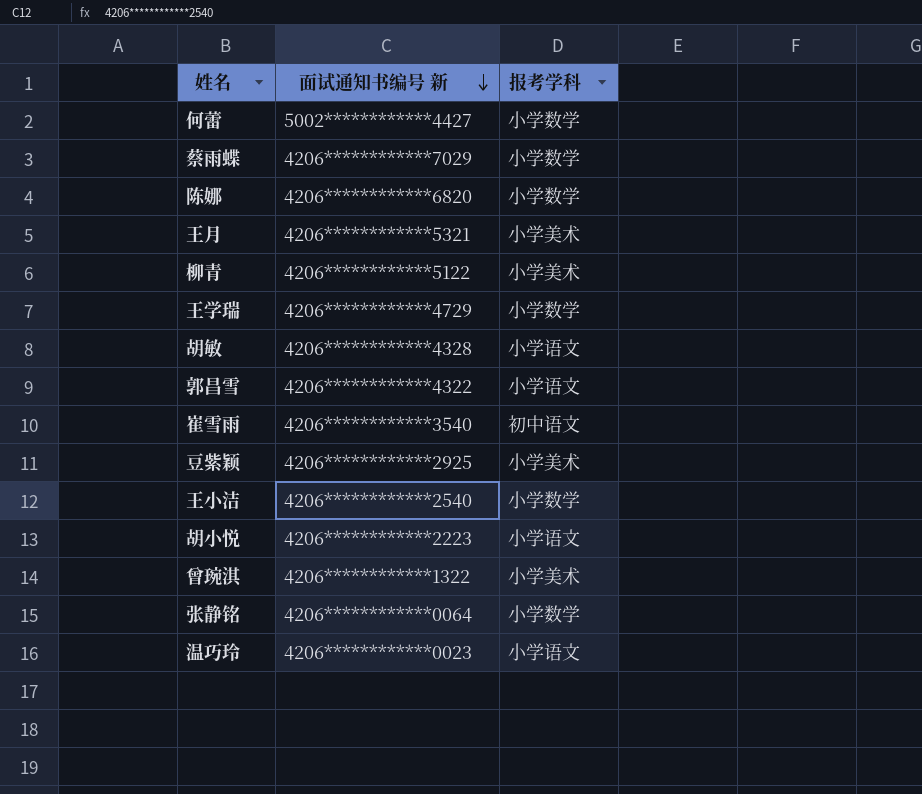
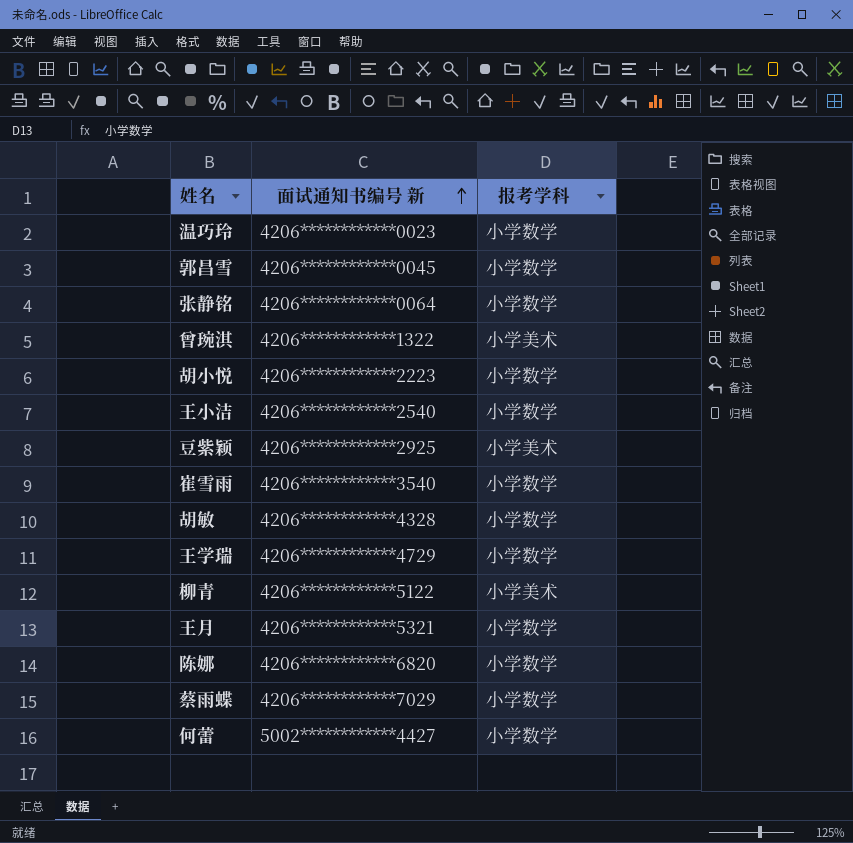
row order: 面试通知书编号 新 descending -> 面试通知书编号 新 ascending
温巧玲 | 报考学科: 小学语文 -> 小学数学
郭昌雪 | 面试通知书编号 新: 4206************4322 -> 4206************0045
郭昌雪 | 报考学科: 小学语文 -> 小学数学
胡小悦 | 报考学科: 小学语文 -> 小学数学
崔雪雨 | 报考学科: 初中语文 -> 小学数学
胡敏 | 报考学科: 小学语文 -> 小学数学
王月 | 报考学科: 小学美术 -> 小学数学

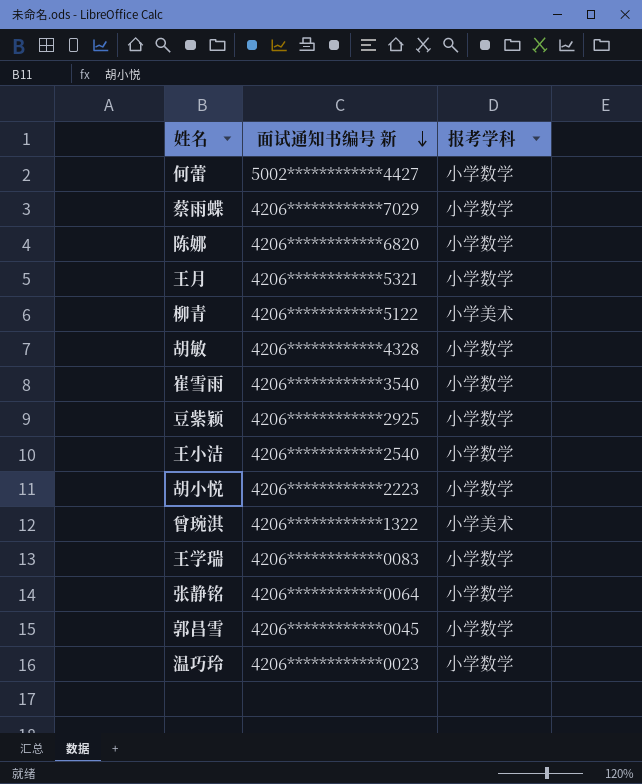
row order: 面试通知书编号 新 ascending -> 面试通知书编号 新 descending
豆紫颖 | 报考学科: 小学美术 -> 小学数学
王学瑞 | 面试通知书编号 新: 4206************4729 -> 4206************0083

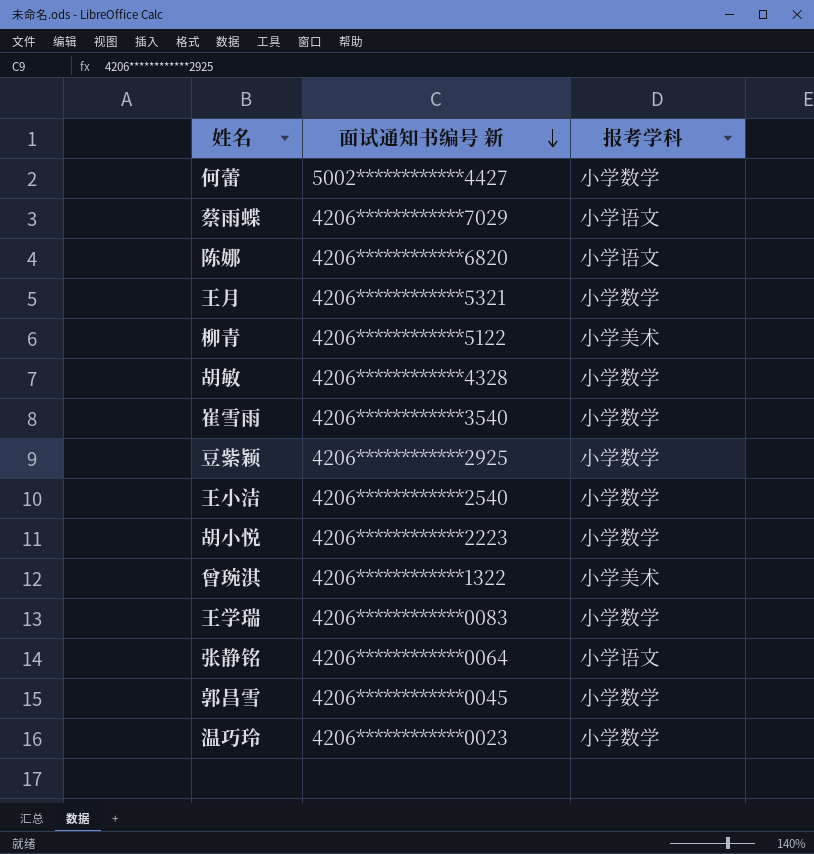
蔡雨蝶 | 报考学科: 小学数学 -> 小学语文
陈娜 | 报考学科: 小学数学 -> 小学语文
张静铭 | 报考学科: 小学数学 -> 小学语文

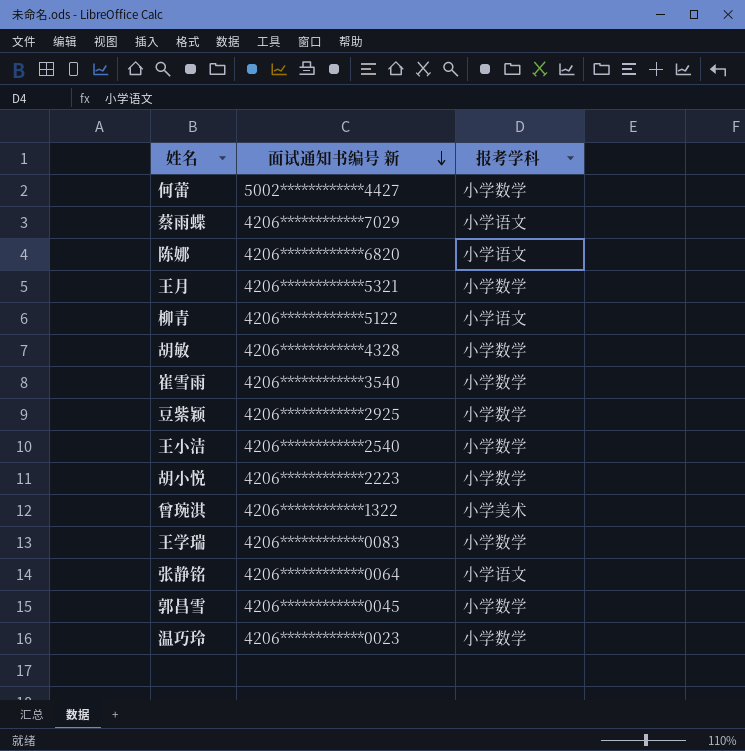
柳青 | 报考学科: 小学美术 -> 小学语文

